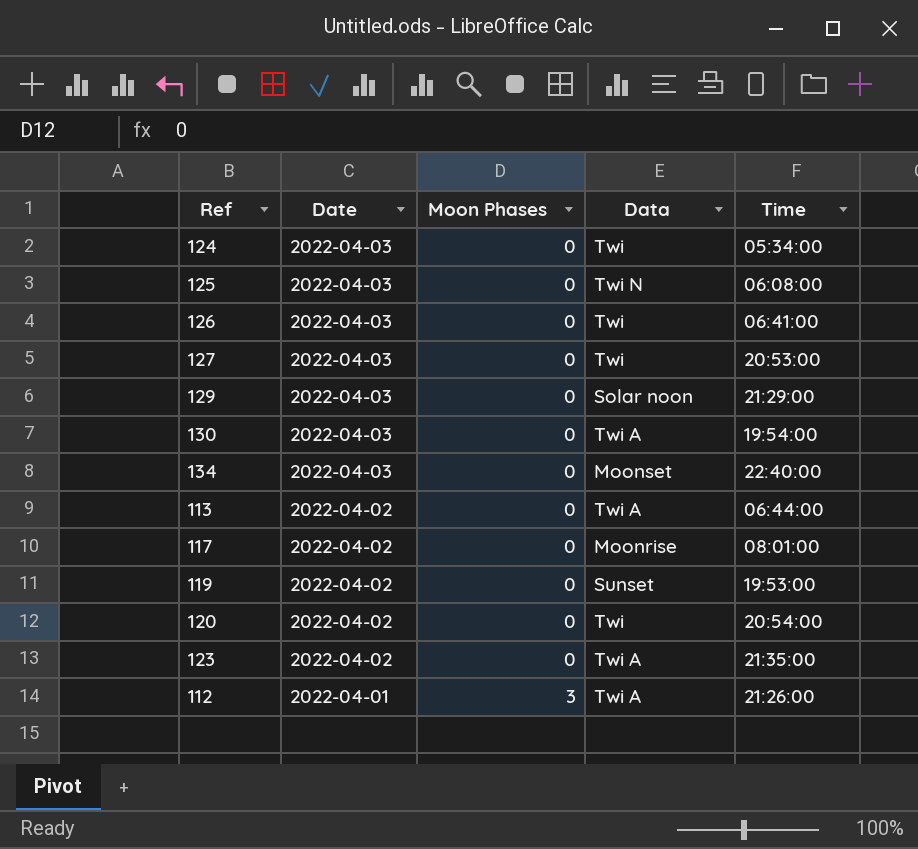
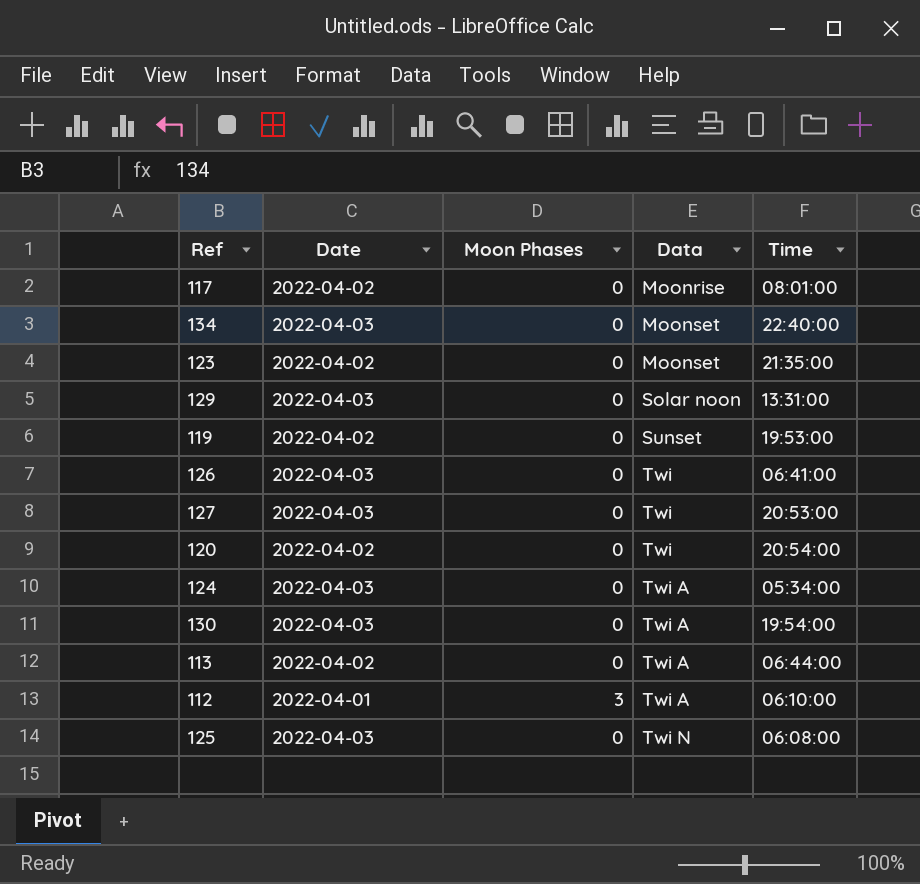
row order: Date descending -> Data ascending
123 | Data: Twi A -> Moonset
129 | Time: 21:29:00 -> 13:31:00
124 | Data: Twi -> Twi A
112 | Time: 21:26:00 -> 06:10:00

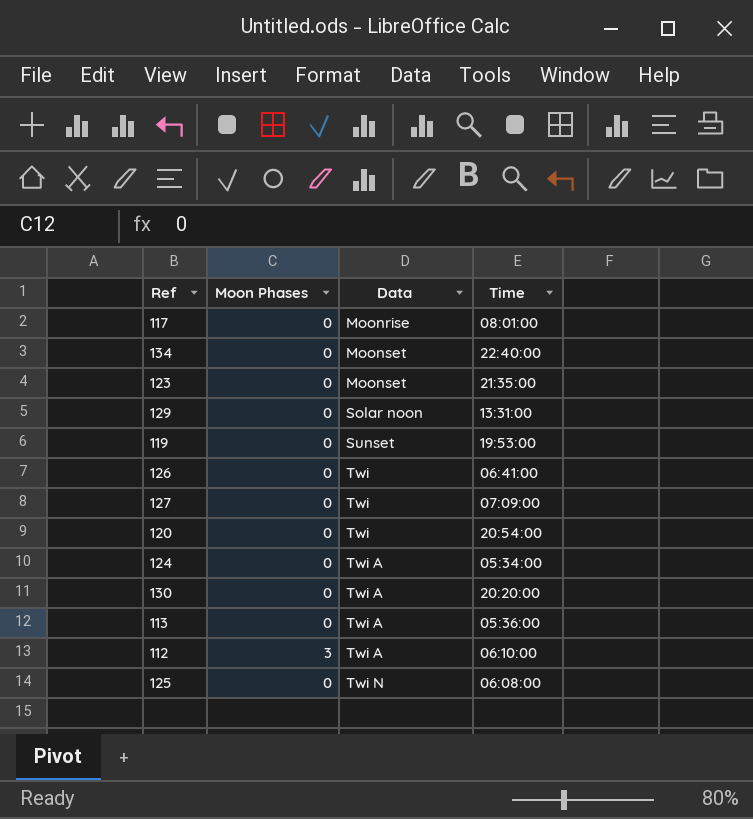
column Date | position: 2 -> none
127 | Time: 20:53:00 -> 07:09:00
130 | Time: 19:54:00 -> 20:20:00
113 | Time: 06:44:00 -> 05:36:00

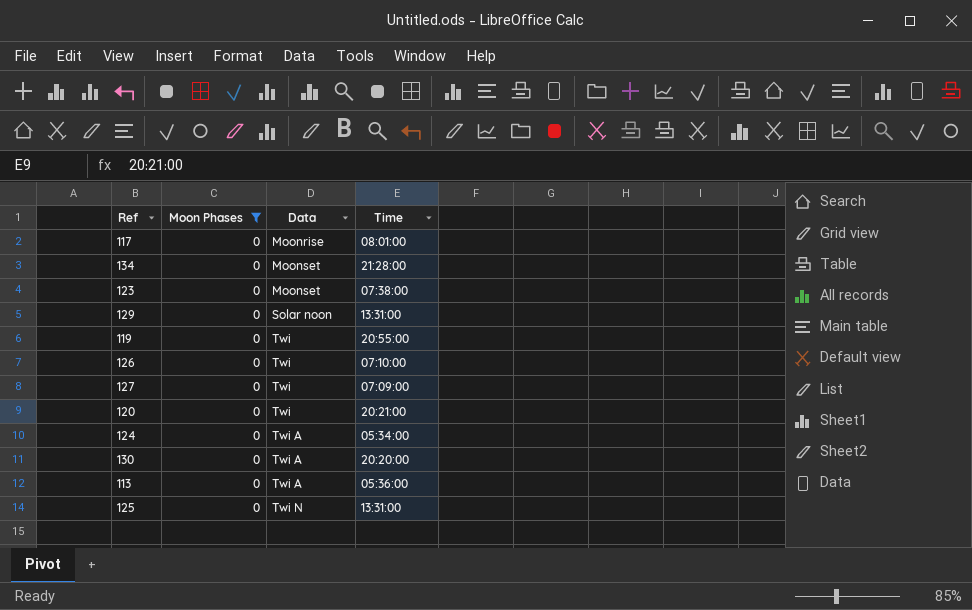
filter: none -> Moon Phases = 0
134 | Time: 22:40:00 -> 21:28:00
123 | Time: 21:35:00 -> 07:38:00
119 | Data: Sunset -> Twi
119 | Time: 19:53:00 -> 20:55:00
126 | Time: 06:41:00 -> 07:10:00
120 | Time: 20:54:00 -> 20:21:00
125 | Time: 06:08:00 -> 13:31:00

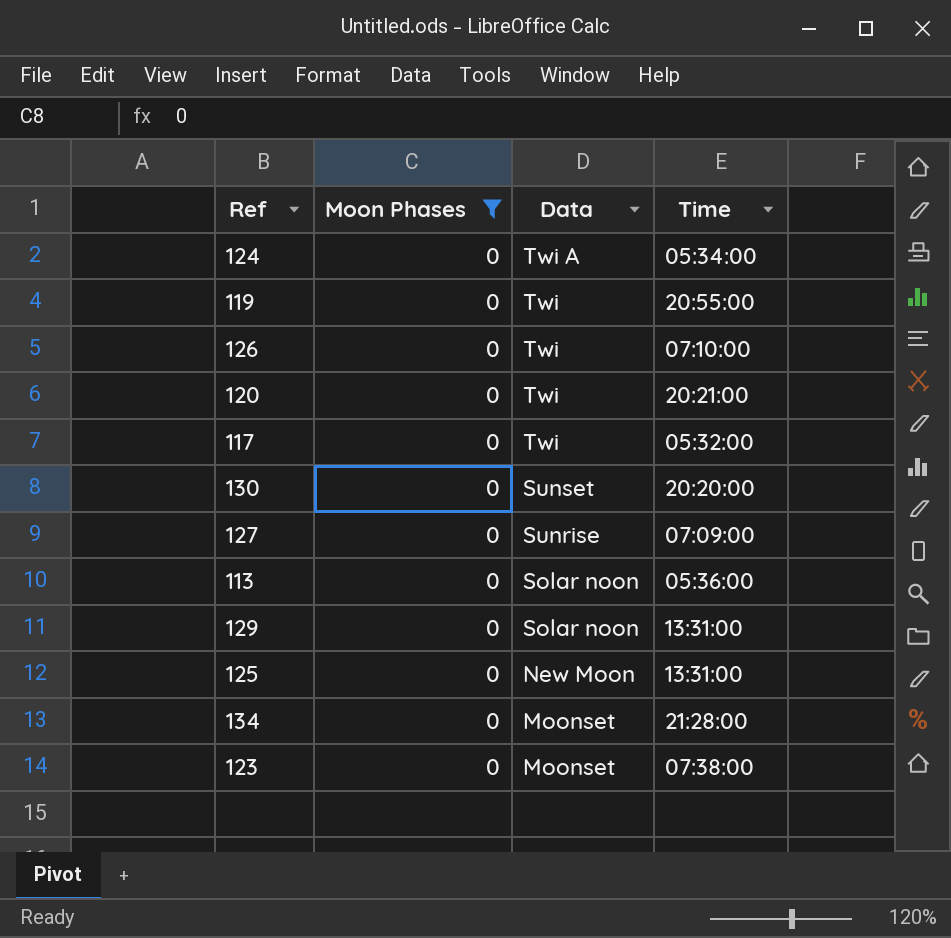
row order: Data ascending -> Data descending
117 | Data: Moonrise -> Twi
117 | Time: 08:01:00 -> 05:32:00
130 | Data: Twi A -> Sunset
127 | Data: Twi -> Sunrise
113 | Data: Twi A -> Solar noon
125 | Data: Twi N -> New Moon

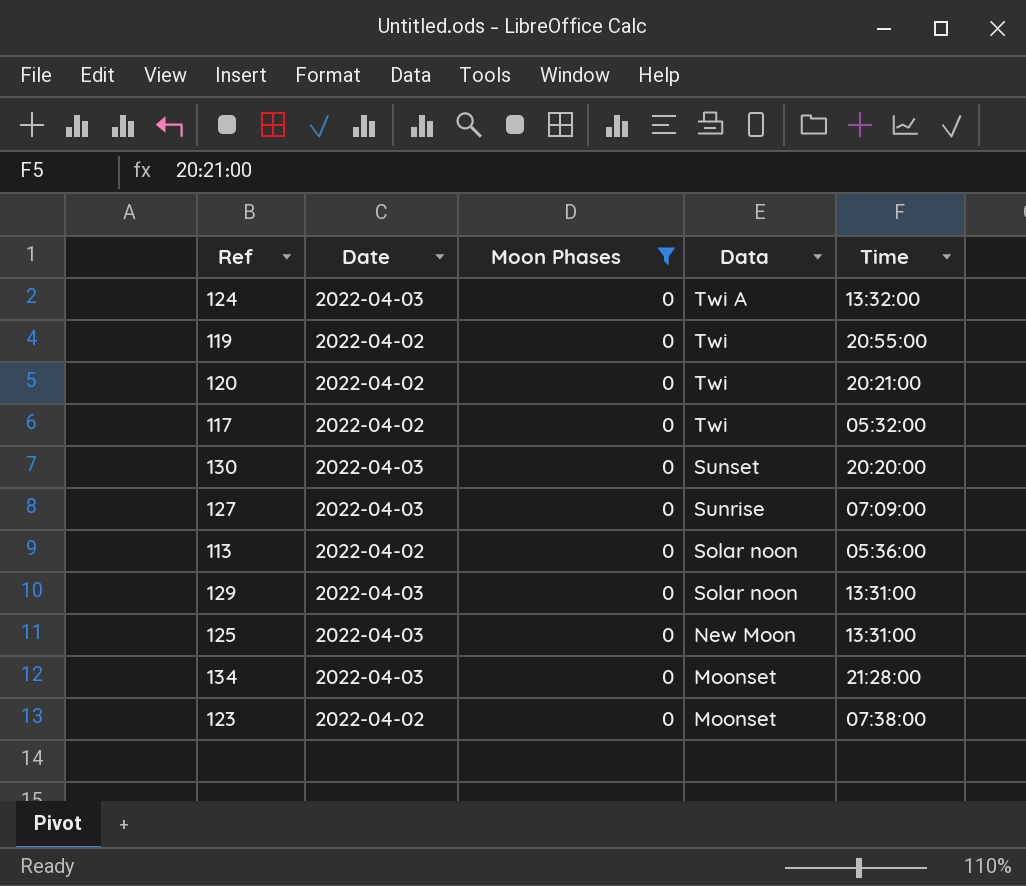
column Date | position: none -> 2
row 126: 0 | Twi | 07:10:00 -> none
124 | Time: 05:34:00 -> 13:32:00

